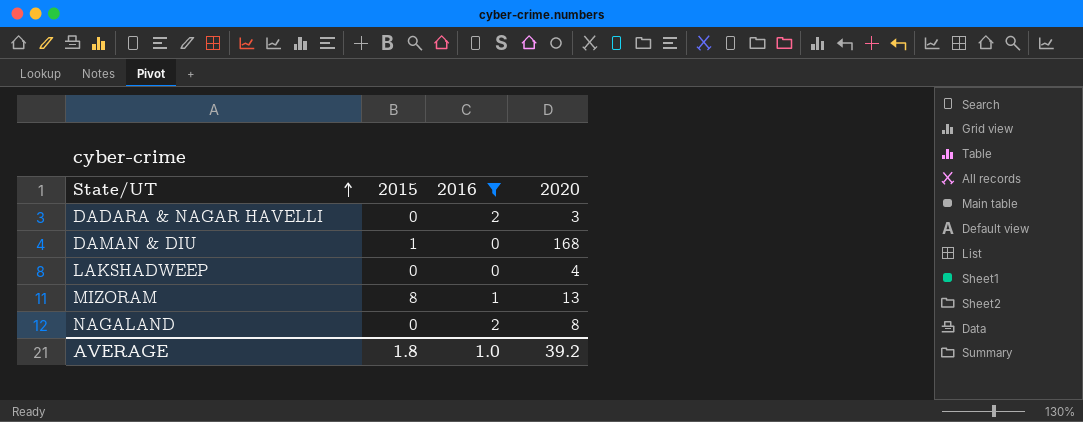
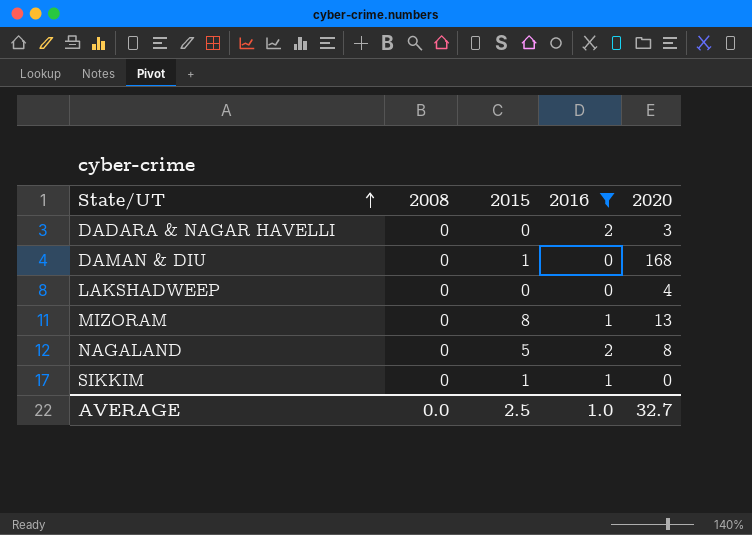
column 2008 | position: none -> 2
NAGALAND | 2015: 0 -> 5
row SIKKIM: none -> 0 | 1 | 1 | 0
AVERAGE | 2015: 1.8 -> 2.5
AVERAGE | 2020: 39.2 -> 32.7

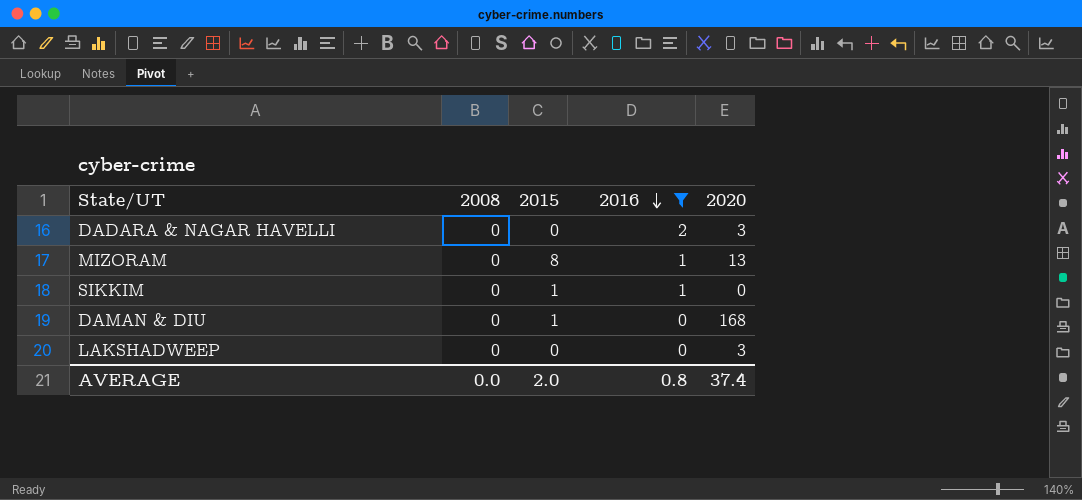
row order: State/UT ascending -> 2016 descending
row NAGALAND: 0 | 5 | 2 | 8 -> none
LAKSHADWEEP | 2020: 4 -> 3
AVERAGE | 2015: 2.5 -> 2.0
AVERAGE | 2016: 1.0 -> 0.8
AVERAGE | 2020: 32.7 -> 37.4

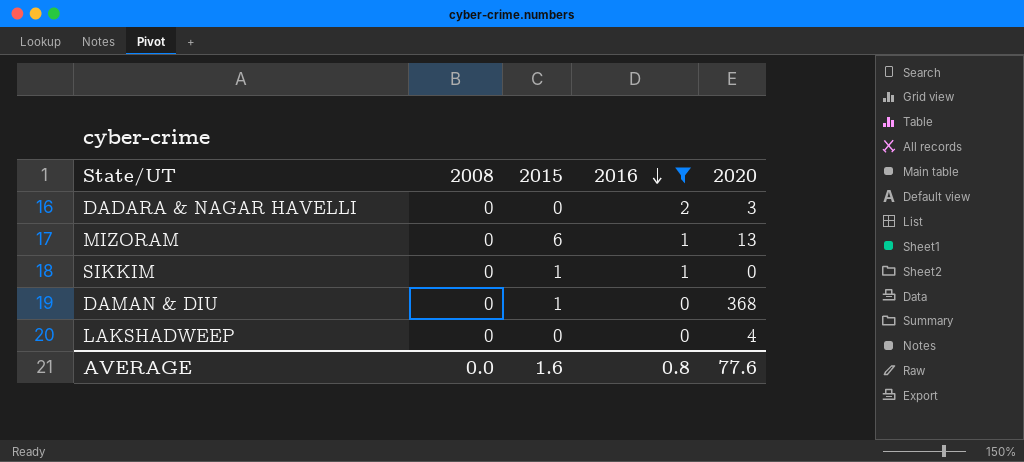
MIZORAM | 2015: 8 -> 6
DAMAN & DIU | 2020: 168 -> 368
LAKSHADWEEP | 2020: 3 -> 4
AVERAGE | 2015: 2.0 -> 1.6
AVERAGE | 2020: 37.4 -> 77.6

